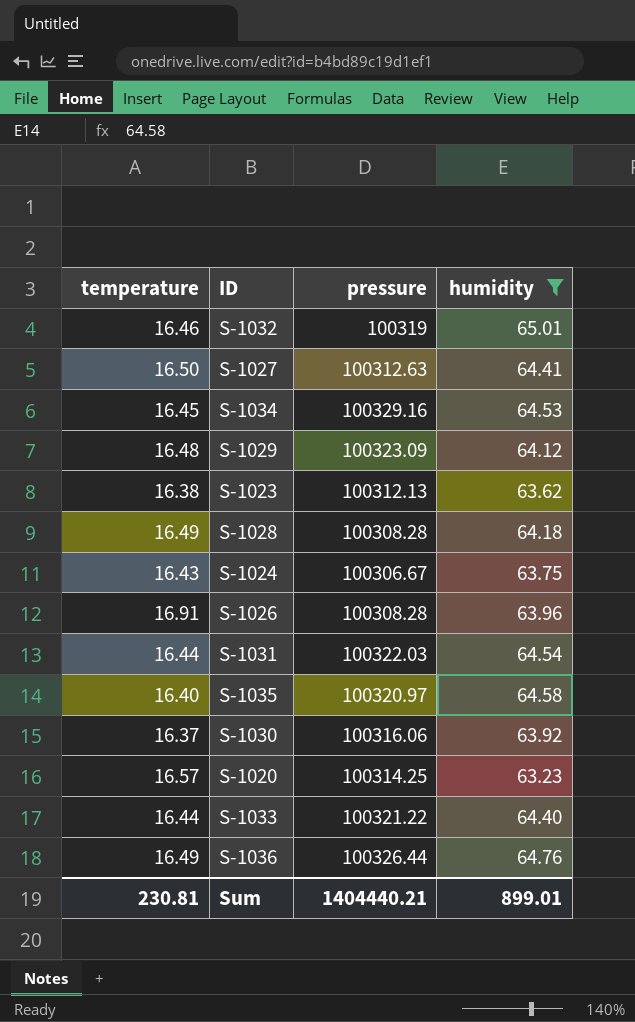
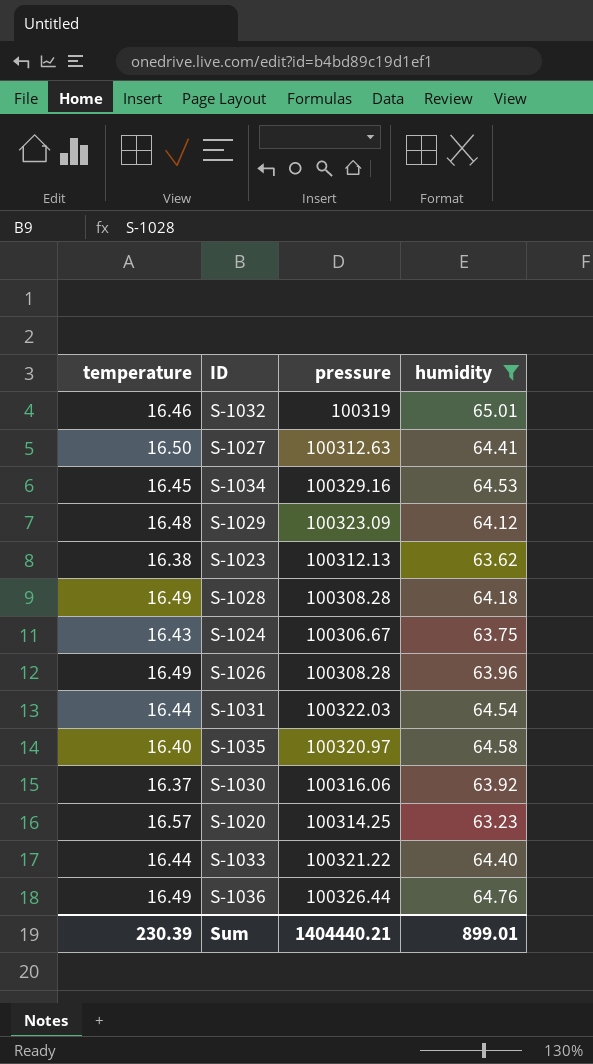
S-1026 | temperature: 16.91 -> 16.49
Sum | temperature: 230.81 -> 230.39

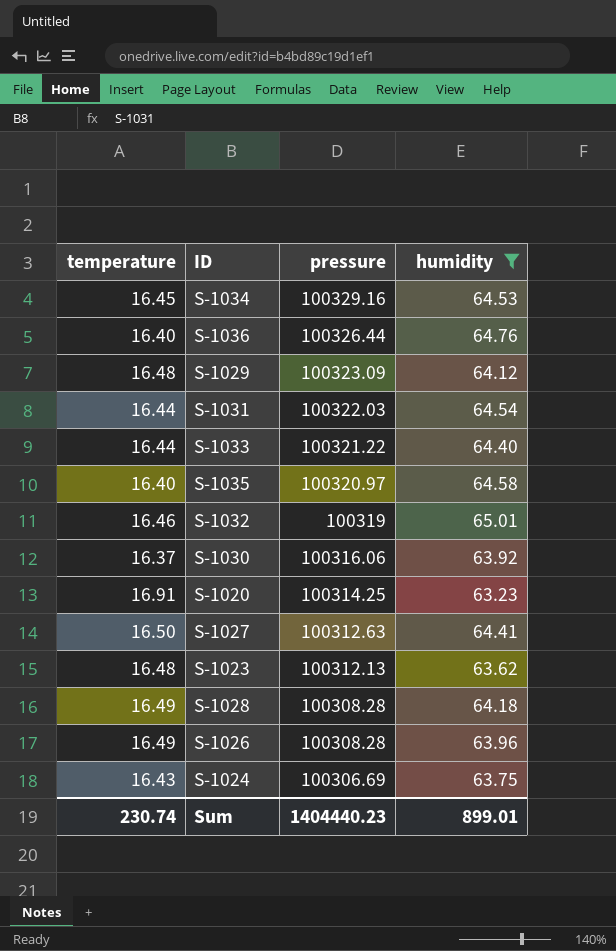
row order: none -> pressure descending
S-1036 | temperature: 16.49 -> 16.40
S-1020 | temperature: 16.57 -> 16.91
S-1023 | temperature: 16.38 -> 16.48
S-1024 | pressure: 100306.67 -> 100306.69
Sum | temperature: 230.39 -> 230.74
Sum | pressure: 1404440.21 -> 1404440.23

